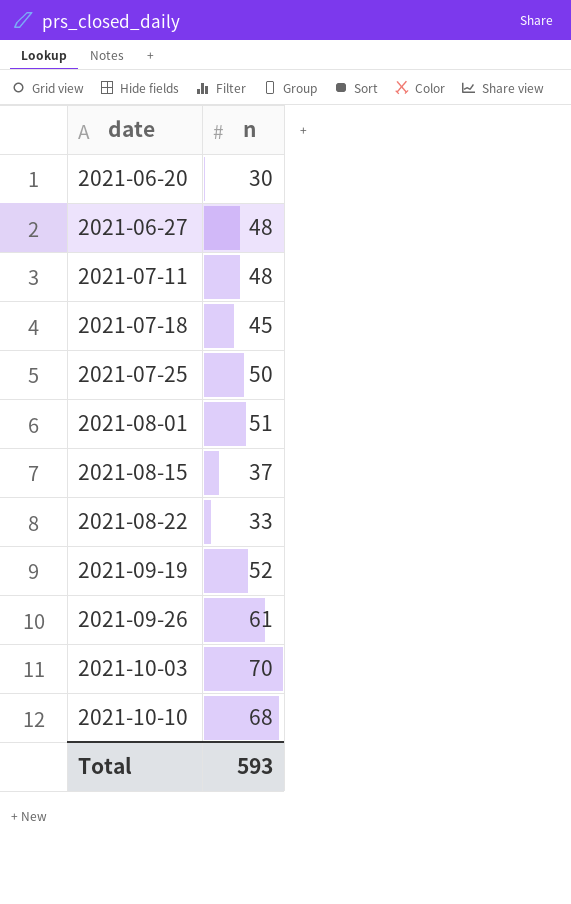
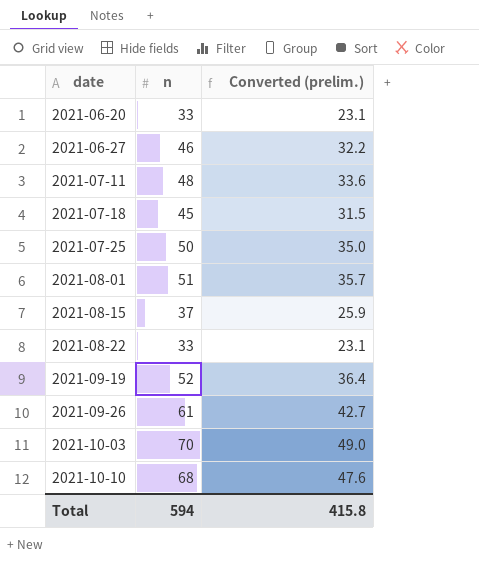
column Converted (prelim.) | formula: none -> [n] * 0.7
2021-06-20 | n: 30 -> 33
2021-06-27 | n: 48 -> 46
Total | n: 593 -> 594

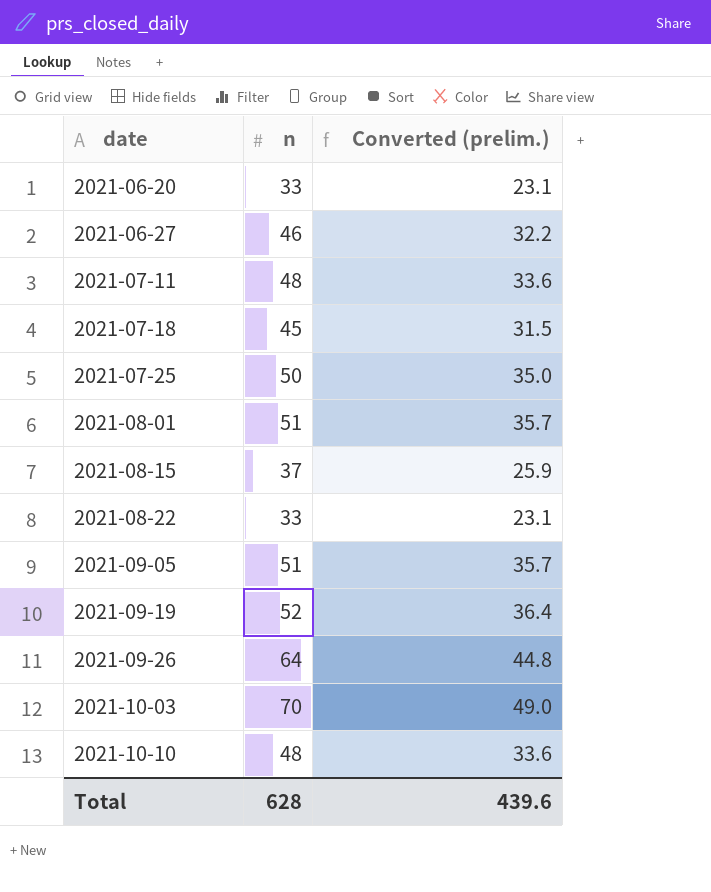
row 2021-09-05: none -> 51 | 35.7
2021-09-26 | n: 61 -> 64
2021-09-26 | Converted (prelim.): 42.7 -> 44.8
2021-10-10 | n: 68 -> 48
2021-10-10 | Converted (prelim.): 47.6 -> 33.6
Total | n: 594 -> 628
Total | Converted (prelim.): 415.8 -> 439.6

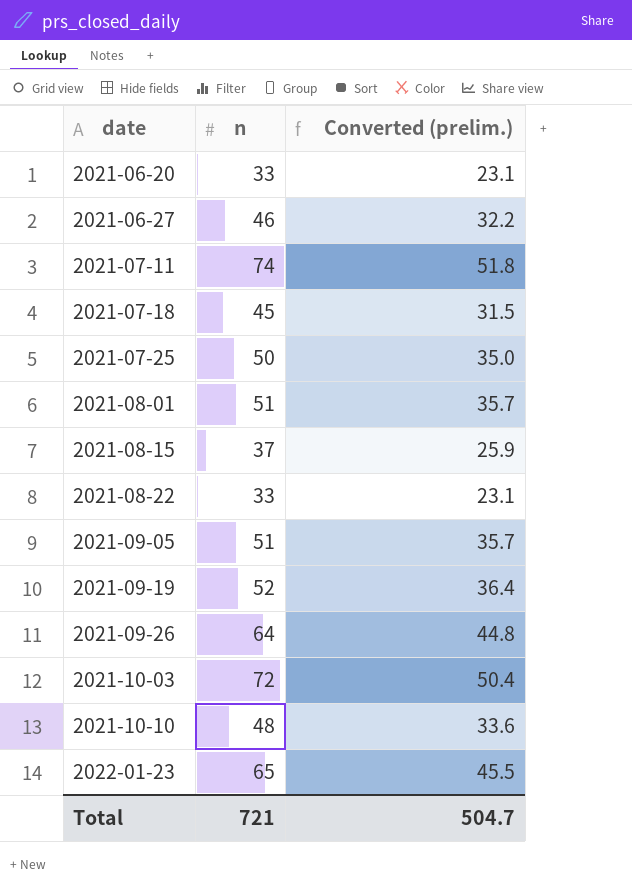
2021-07-11 | n: 48 -> 74
2021-07-11 | Converted (prelim.): 33.6 -> 51.8
2021-10-03 | n: 70 -> 72
2021-10-03 | Converted (prelim.): 49.0 -> 50.4
row 2022-01-23: none -> 65 | 45.5
Total | n: 628 -> 721
Total | Converted (prelim.): 439.6 -> 504.7

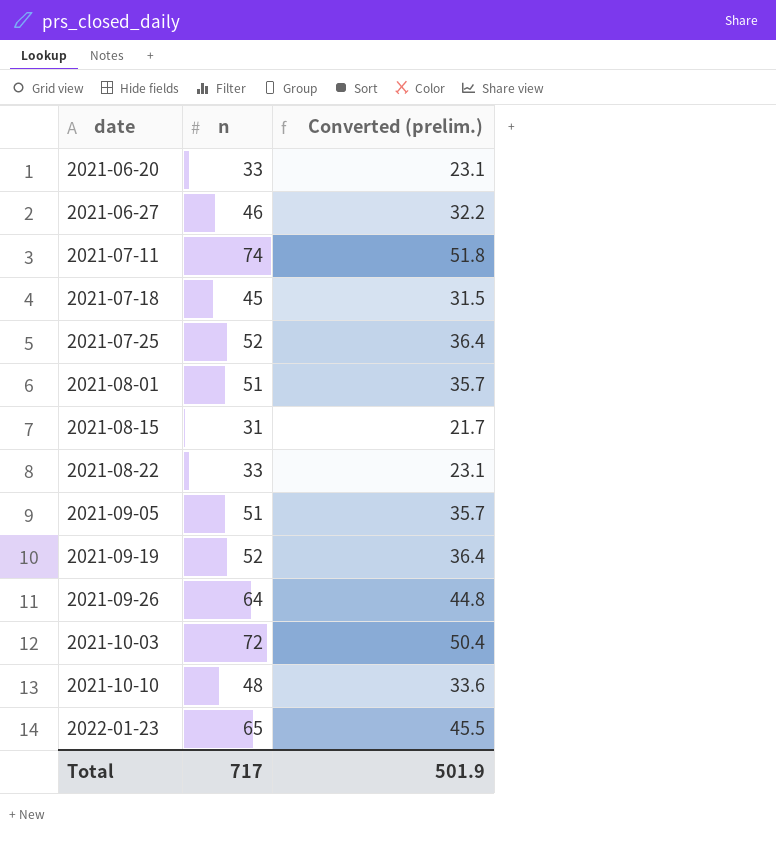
2021-07-25 | n: 50 -> 52
2021-07-25 | Converted (prelim.): 35.0 -> 36.4
2021-08-15 | n: 37 -> 31
2021-08-15 | Converted (prelim.): 25.9 -> 21.7
Total | n: 721 -> 717
Total | Converted (prelim.): 504.7 -> 501.9

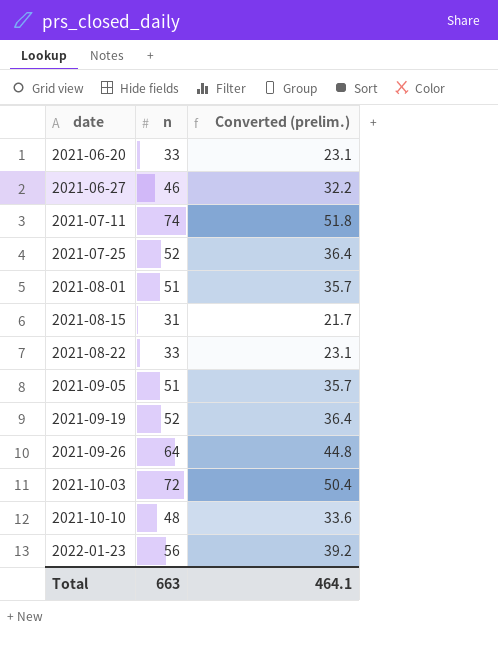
row 2021-07-18: 45 | 31.5 -> none
2022-01-23 | n: 65 -> 56
2022-01-23 | Converted (prelim.): 45.5 -> 39.2
Total | n: 717 -> 663
Total | Converted (prelim.): 501.9 -> 464.1

